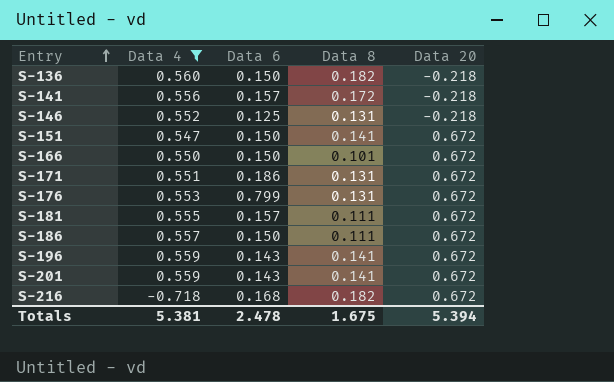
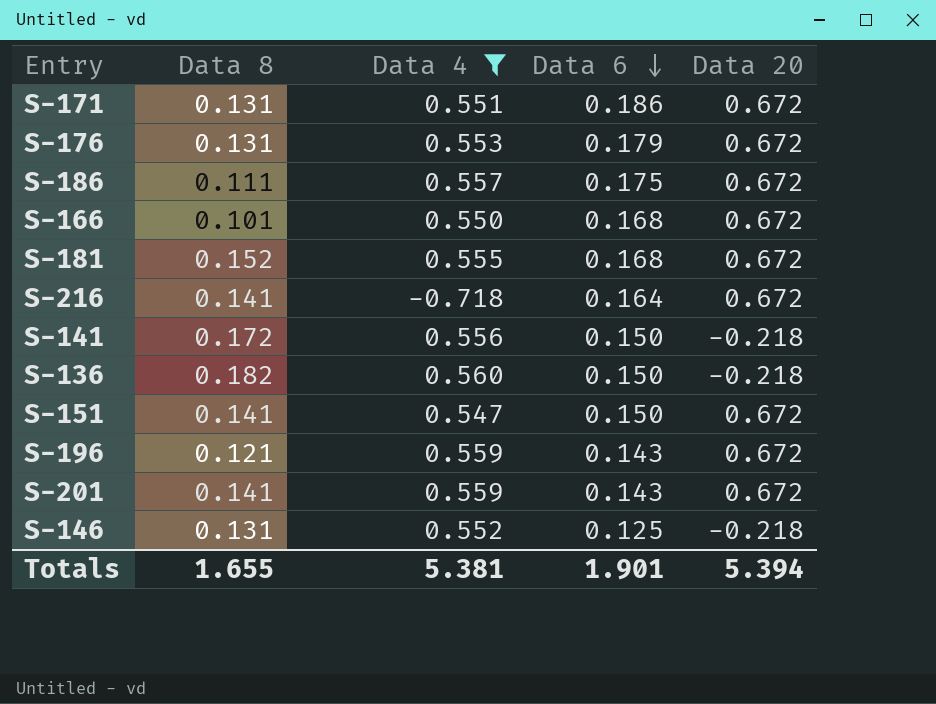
row order: Entry ascending -> Data 6 descending
column Data 8 | position: 4 -> 2
S-176 | Data 6: 0.799 -> 0.179
S-186 | Data 6: 0.150 -> 0.175
S-166 | Data 6: 0.150 -> 0.168
S-181 | Data 8: 0.111 -> 0.152
S-181 | Data 6: 0.157 -> 0.168
S-216 | Data 8: 0.182 -> 0.141
S-216 | Data 6: 0.168 -> 0.164
S-141 | Data 6: 0.157 -> 0.150
S-196 | Data 8: 0.141 -> 0.121
Totals | Data 8: 1.675 -> 1.655
Totals | Data 6: 2.478 -> 1.901

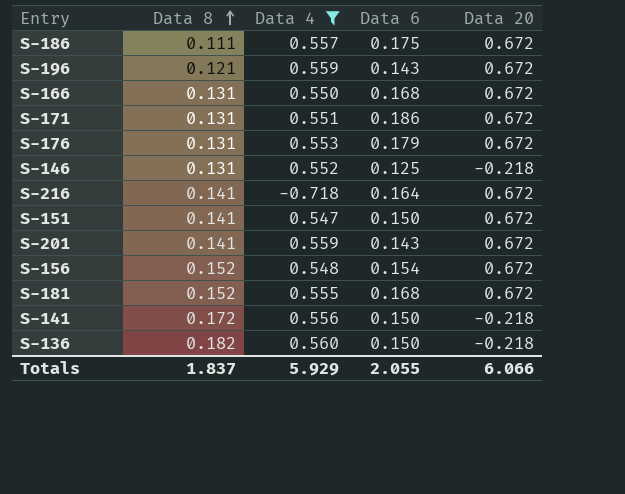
row order: Data 6 descending -> Data 8 ascending
S-166 | Data 8: 0.101 -> 0.131
row S-156: none -> 0.152 | 0.548 | 0.154 | 0.672
Totals | Data 8: 1.655 -> 1.837
Totals | Data 4: 5.381 -> 5.929
Totals | Data 6: 1.901 -> 2.055
Totals | Data 20: 5.394 -> 6.066

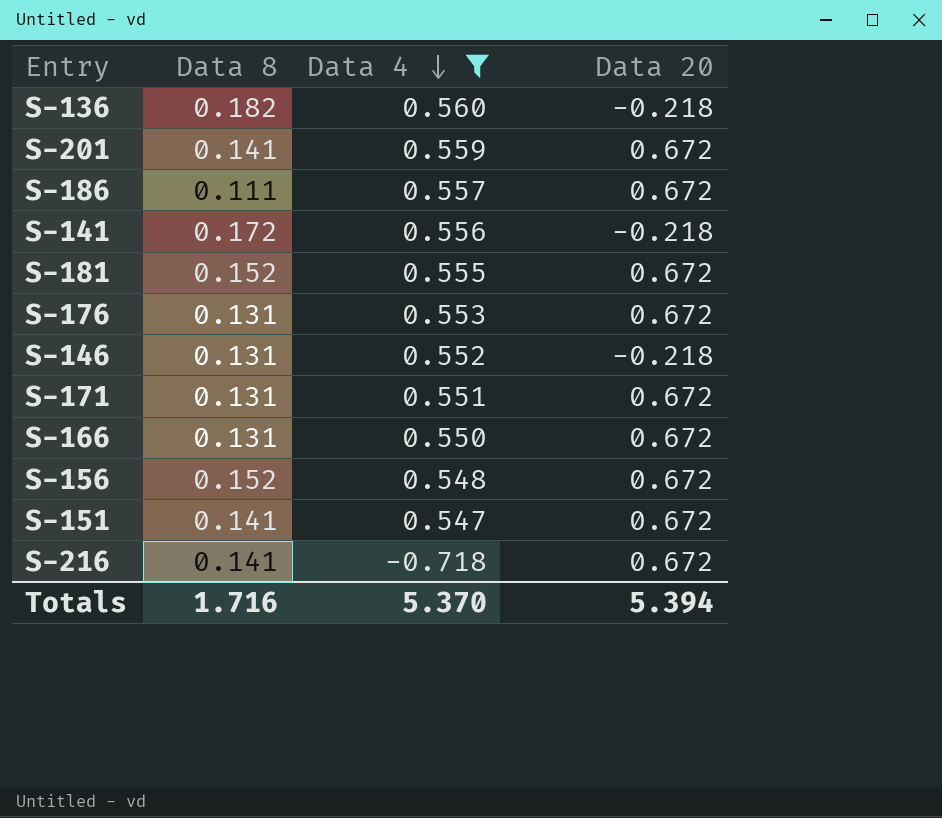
row order: Data 8 ascending -> Data 4 descending
column Data 6 | position: 4 -> none
row S-196: 0.121 | 0.559 | 0.143 | 0.672 -> none
Totals | Data 8: 1.837 -> 1.716
Totals | Data 4: 5.929 -> 5.370
Totals | Data 20: 6.066 -> 5.394

